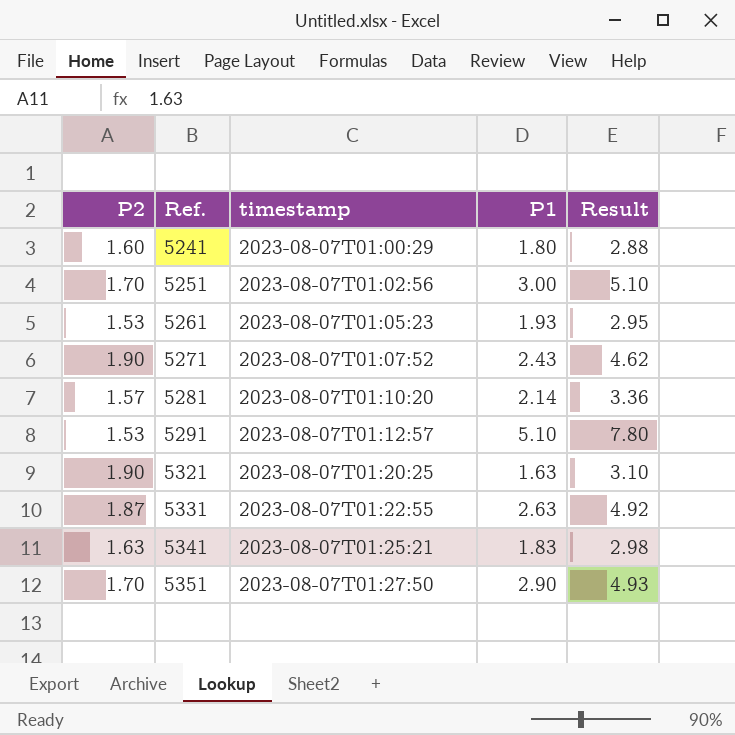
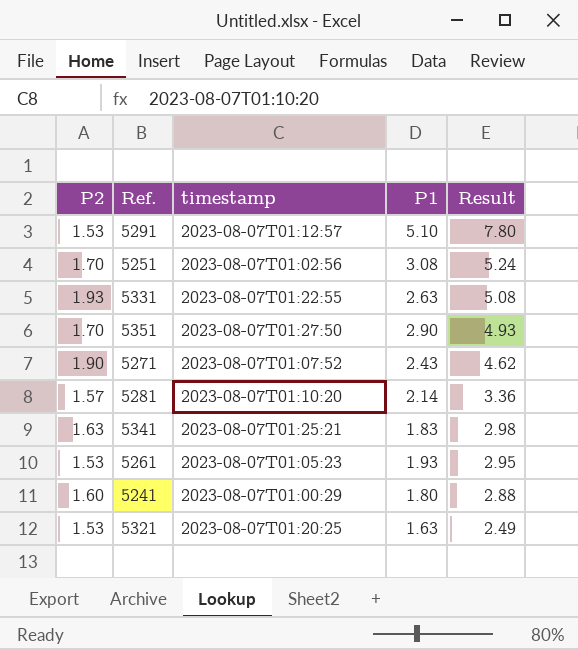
row order: Ref. ascending -> Result descending
5251 | P1: 3.00 -> 3.08
5251 | Result: 5.10 -> 5.24
5331 | P2: 1.87 -> 1.93
5331 | Result: 4.92 -> 5.08
5321 | P2: 1.90 -> 1.53
5321 | Result: 3.10 -> 2.49

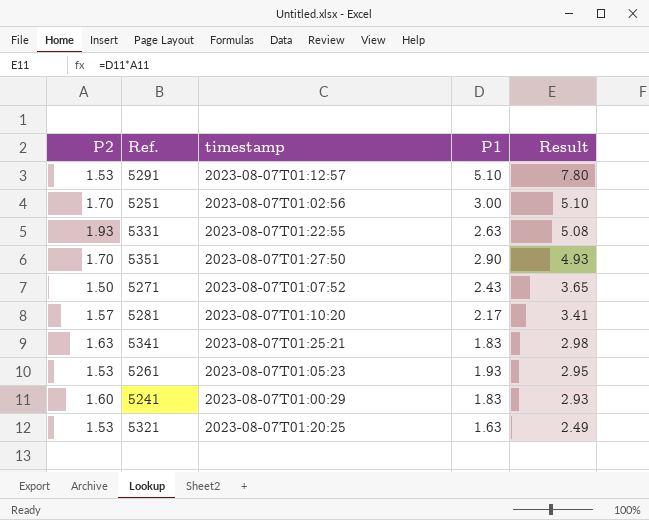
5251 | P1: 3.08 -> 3.00
5251 | Result: 5.24 -> 5.10
5271 | P2: 1.90 -> 1.50
5271 | Result: 4.62 -> 3.65
5281 | P1: 2.14 -> 2.17
5281 | Result: 3.36 -> 3.41
5241 | P1: 1.80 -> 1.83
5241 | Result: 2.88 -> 2.93

